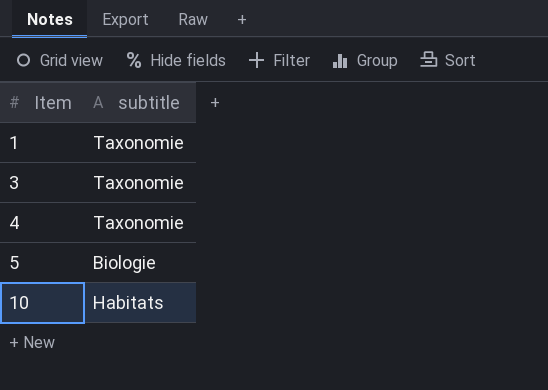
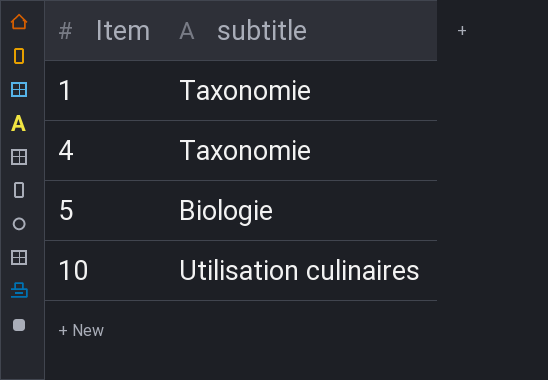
row 3: Taxonomie -> none
10 | subtitle: Habitats -> Utilisation culinaires

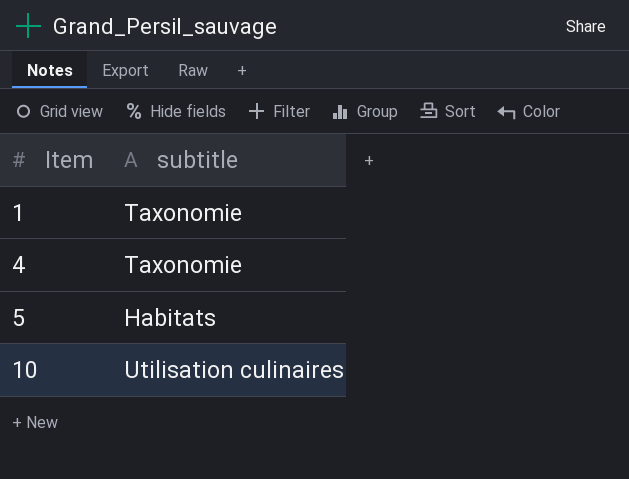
5 | subtitle: Biologie -> Habitats

